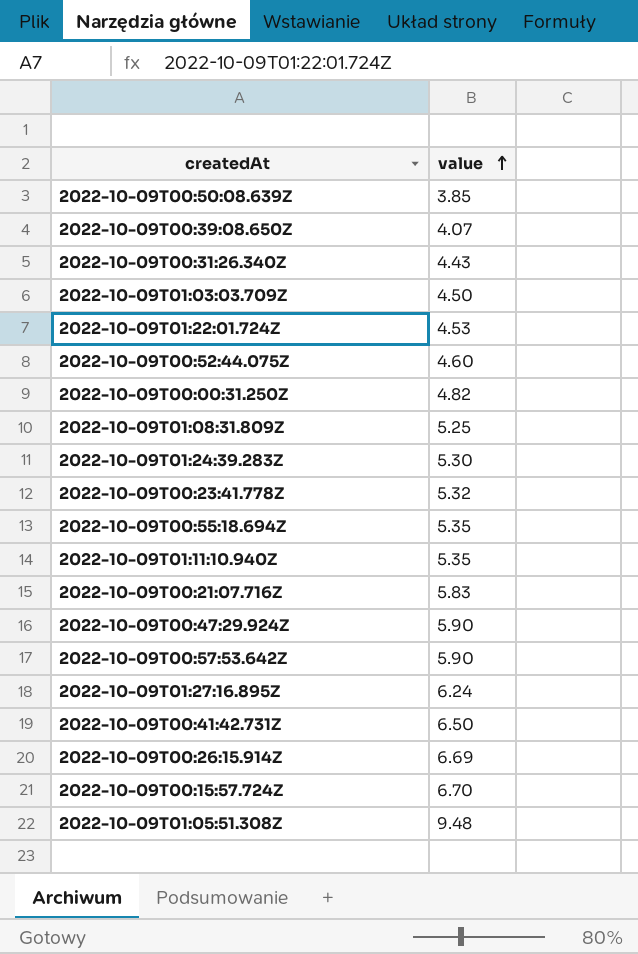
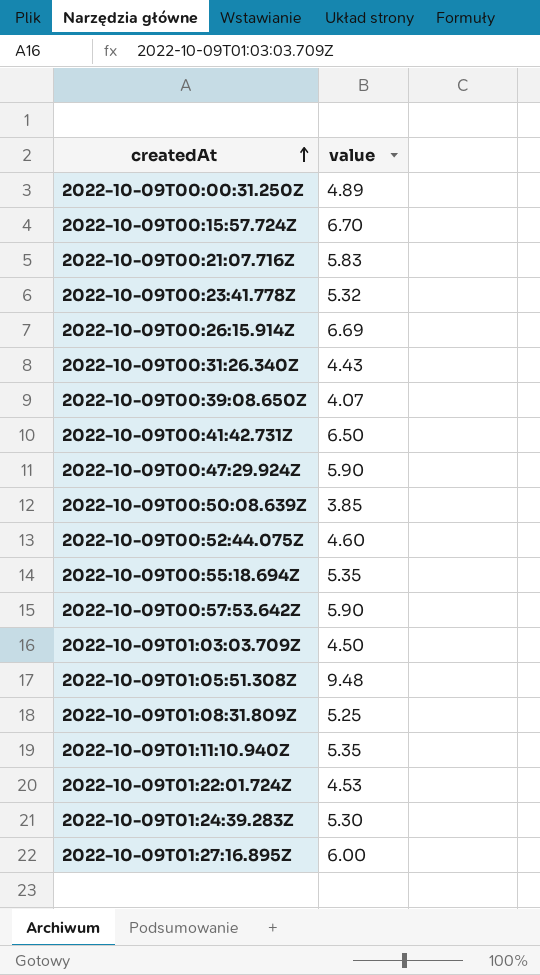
row order: value ascending -> createdAt ascending
2022-10-09T00:00:31.250Z | value: 4.82 -> 4.89
2022-10-09T01:27:16.895Z | value: 6.24 -> 6.00

